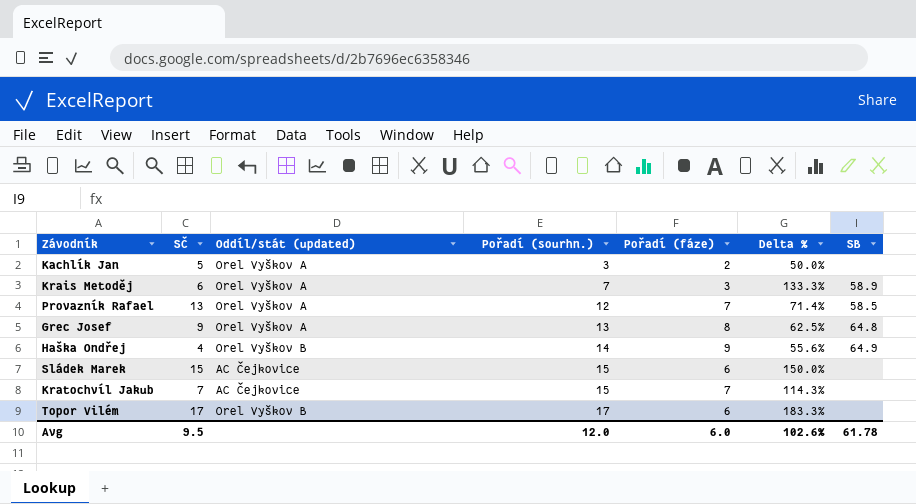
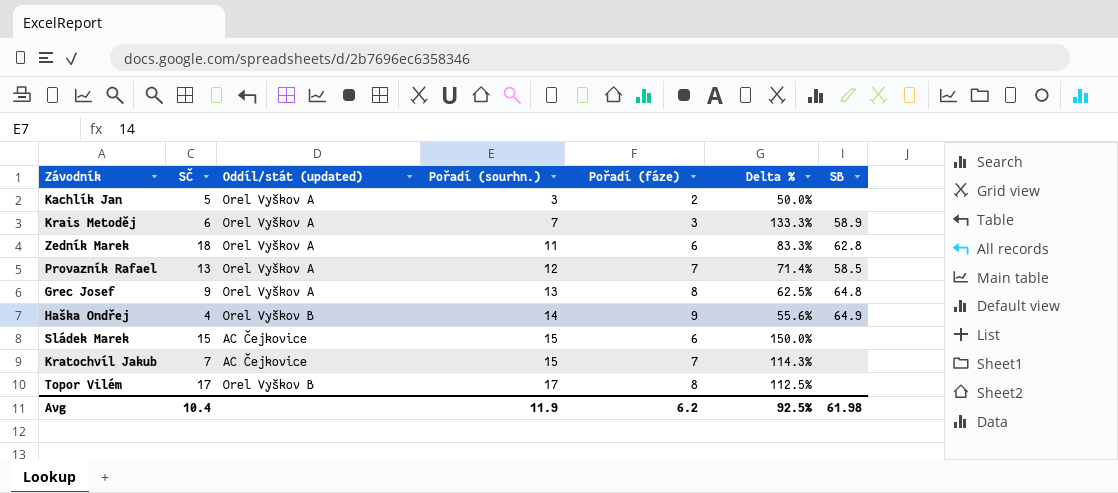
row Zedník Marek: none -> 18 | Orel Vyškov A | 11 | 6 | 83.3% | 62.8
Topor Vilém | Pořadí (fáze): 6 -> 8
Topor Vilém | Delta %: 183.3% -> 112.5%
Avg | SČ: 9.5 -> 10.4
Avg | Pořadí (sourhn.): 12.0 -> 11.9
Avg | Pořadí (fáze): 6.0 -> 6.2
Avg | Delta %: 102.6% -> 92.5%
Avg | SB: 61.78 -> 61.98

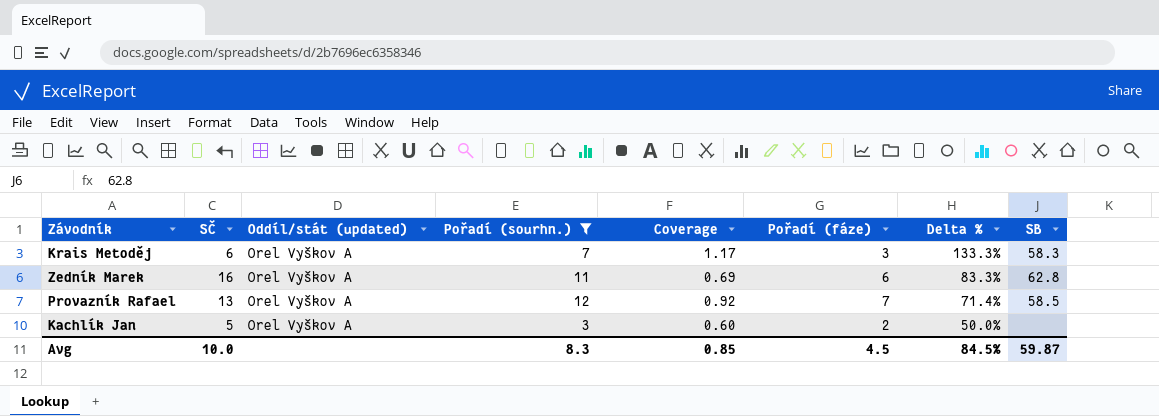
filter: none -> Pořadí (sourhn.) <= 12
row order: Pořadí (sourhn.) ascending -> Delta % descending
column Coverage | formula: none -> [Pořadí (sourhn.)] / [SČ]
Krais Metoděj | SB: 58.9 -> 58.3
Zedník Marek | SČ: 18 -> 16
Avg | SČ: 10.4 -> 10.0
Avg | Pořadí (sourhn.): 11.9 -> 8.3
Avg | Pořadí (fáze): 6.2 -> 4.5
Avg | Delta %: 92.5% -> 84.5%
Avg | SB: 61.98 -> 59.87

